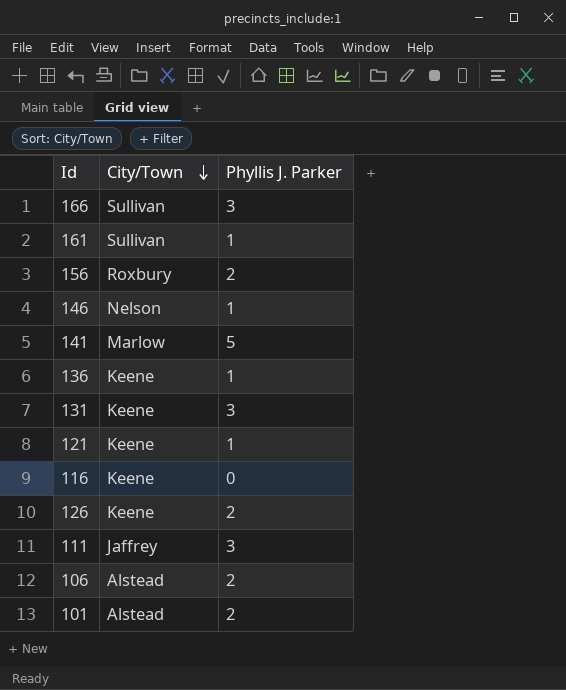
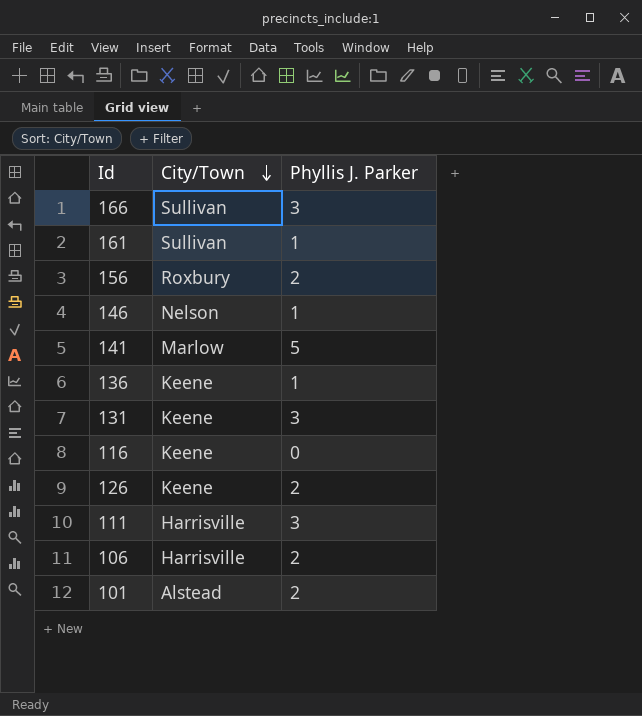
row 121: Keene | 1 -> none
111 | City/Town: Jaffrey -> Harrisville
106 | City/Town: Alstead -> Harrisville

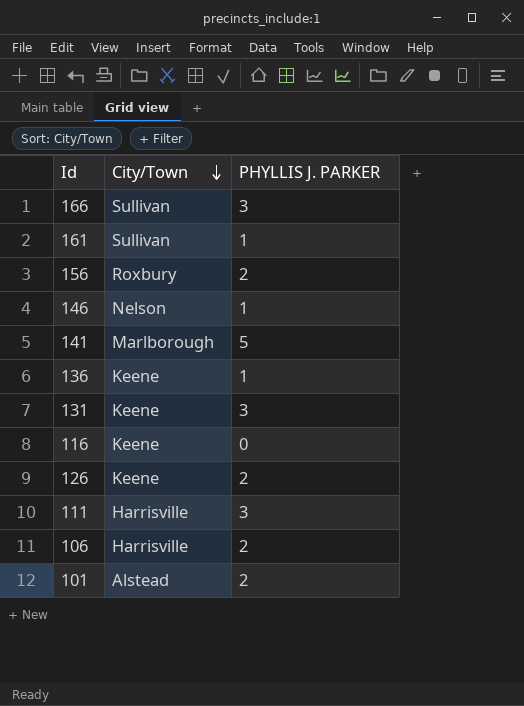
column name: Phyllis J. Parker -> PHYLLIS J. PARKER
141 | City/Town: Marlow -> Marlborough

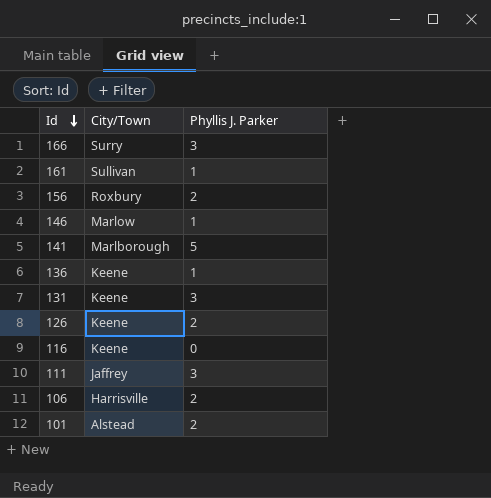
row order: City/Town descending -> Id descending
column name: PHYLLIS J. PARKER -> Phyllis J. Parker
166 | City/Town: Sullivan -> Surry
146 | City/Town: Nelson -> Marlow
111 | City/Town: Harrisville -> Jaffrey

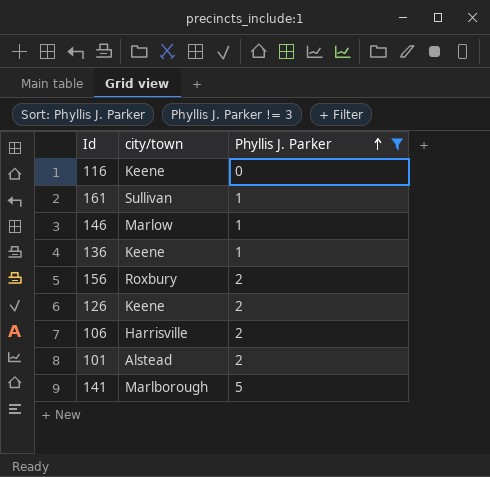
filter: none -> Phyllis J. Parker != 3
row order: Id descending -> Phyllis J. Parker ascending
column name: City/Town -> city/town

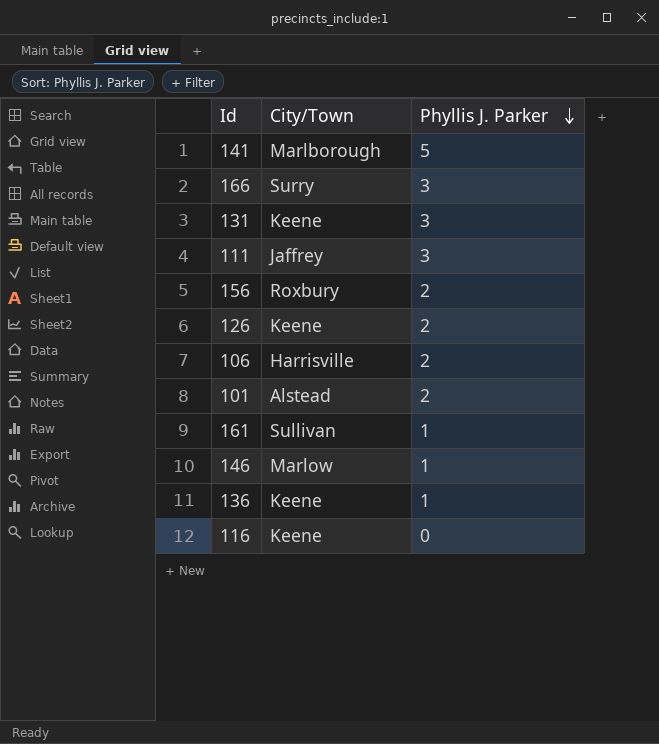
filter: Phyllis J. Parker != 3 -> none
row order: Phyllis J. Parker ascending -> Phyllis J. Parker descending
column name: city/town -> City/Town

